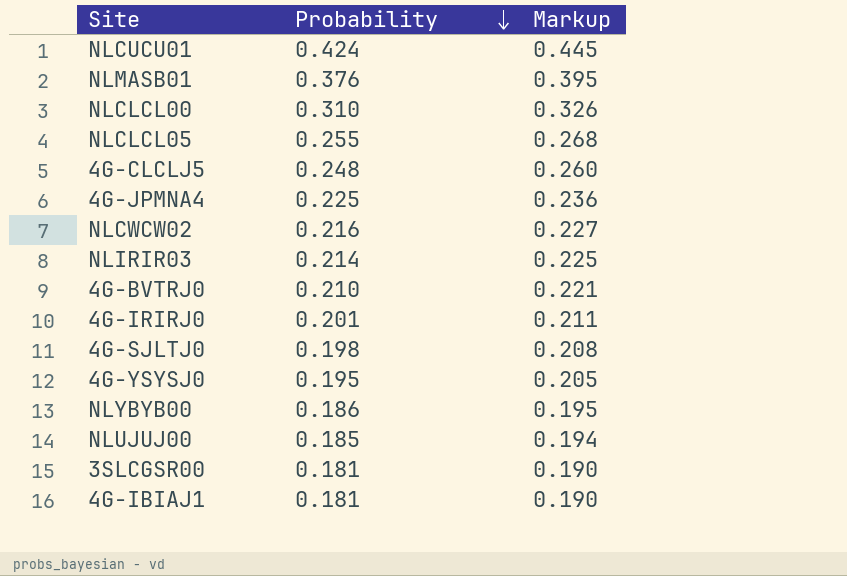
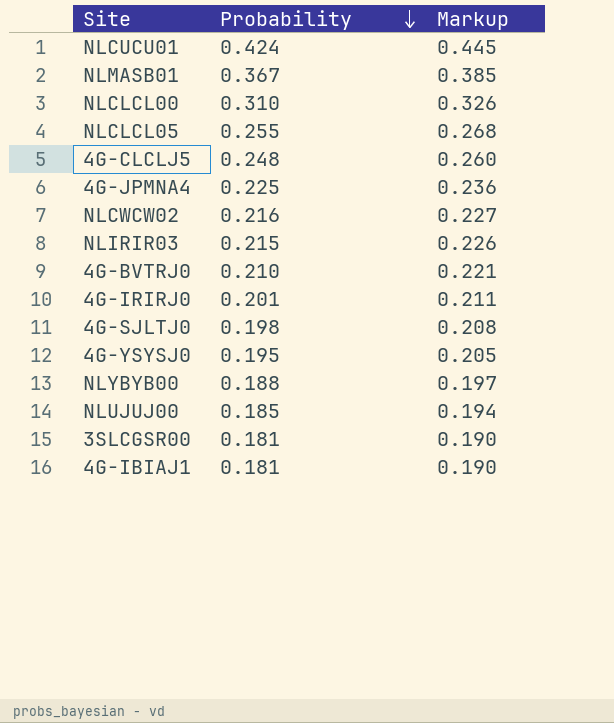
NLMASB01 | Probability: 0.376 -> 0.367
NLMASB01 | Markup: 0.395 -> 0.385
NLIRIR03 | Probability: 0.214 -> 0.215
NLIRIR03 | Markup: 0.225 -> 0.226
NLYBYB00 | Probability: 0.186 -> 0.188
NLYBYB00 | Markup: 0.195 -> 0.197

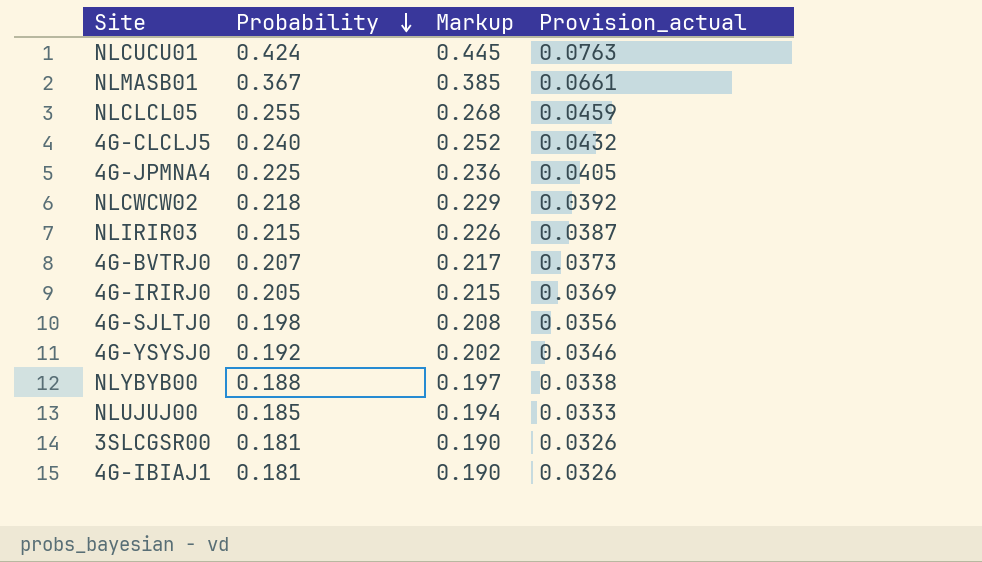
column Provision_actual | formula: none -> [Probability] * 0.18
row NLCLCL00: 0.310 | 0.326 -> none
4G-CLCLJ5 | Probability: 0.248 -> 0.240
4G-CLCLJ5 | Markup: 0.260 -> 0.252
NLCWCW02 | Probability: 0.216 -> 0.218
NLCWCW02 | Markup: 0.227 -> 0.229
4G-BVTRJ0 | Probability: 0.210 -> 0.207
4G-BVTRJ0 | Markup: 0.221 -> 0.217
4G-IRIRJ0 | Probability: 0.201 -> 0.205
4G-IRIRJ0 | Markup: 0.211 -> 0.215
4G-YSYSJ0 | Probability: 0.195 -> 0.192
4G-YSYSJ0 | Markup: 0.205 -> 0.202

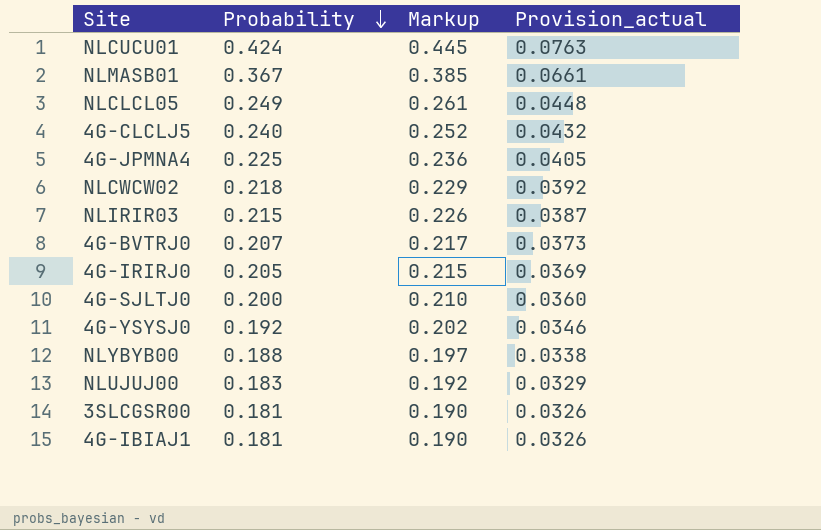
NLCLCL05 | Probability: 0.255 -> 0.249
NLCLCL05 | Markup: 0.268 -> 0.261
NLCLCL05 | Provision_actual: 0.0459 -> 0.0448
4G-SJLTJ0 | Probability: 0.198 -> 0.200
4G-SJLTJ0 | Markup: 0.208 -> 0.210
4G-SJLTJ0 | Provision_actual: 0.0356 -> 0.0360
NLUJUJ00 | Probability: 0.185 -> 0.183
NLUJUJ00 | Markup: 0.194 -> 0.192
NLUJUJ00 | Provision_actual: 0.0333 -> 0.0329

